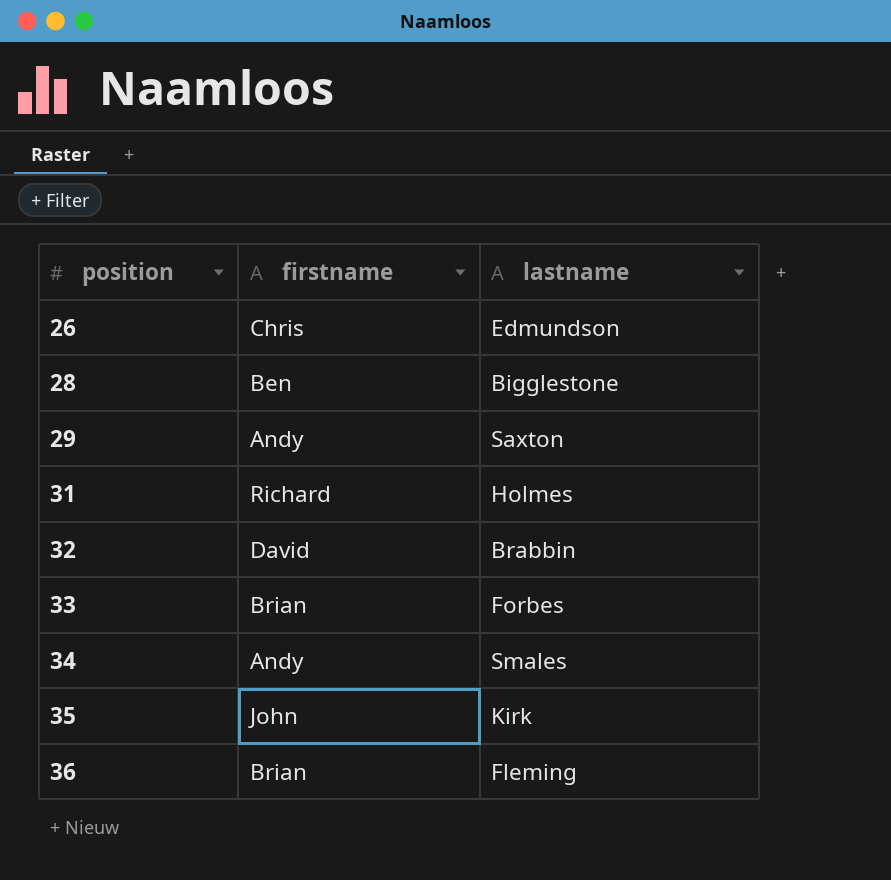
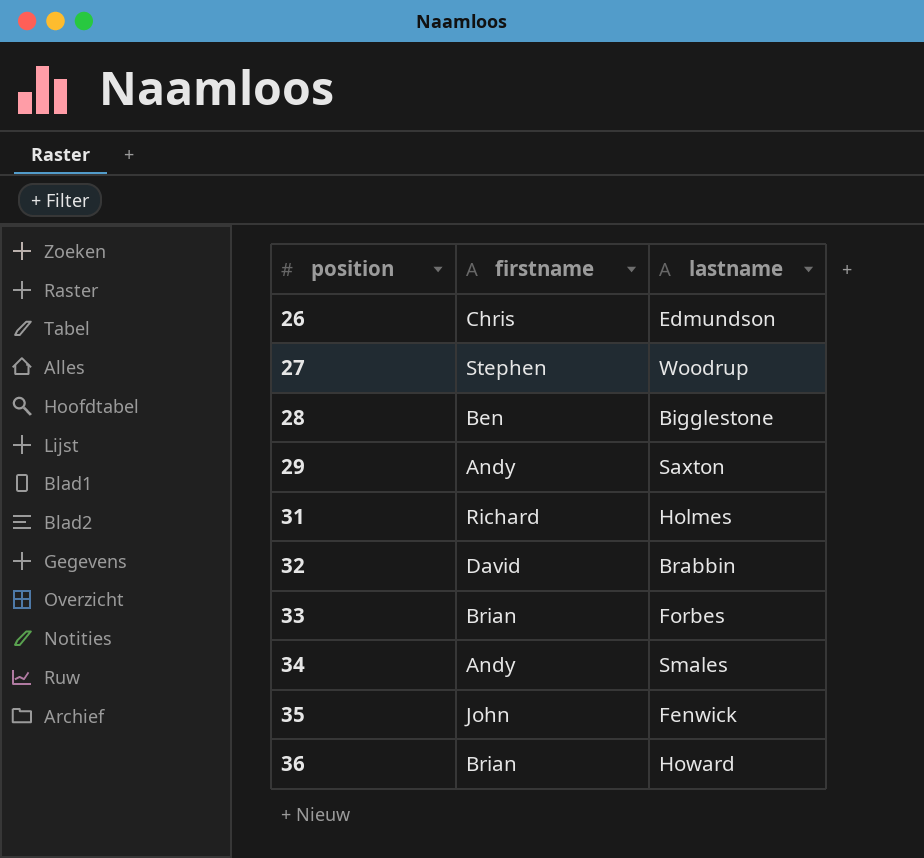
row 27: none -> Stephen | Woodrup
35 | lastname: Kirk -> Fenwick
36 | lastname: Fleming -> Howard

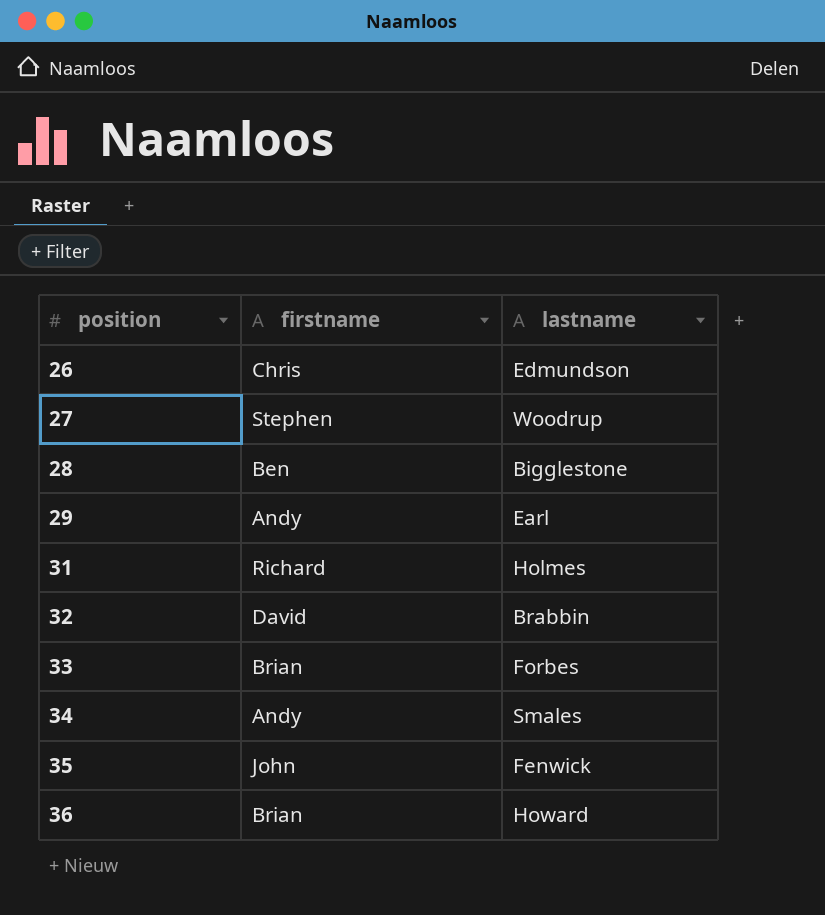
29 | lastname: Saxton -> Earl

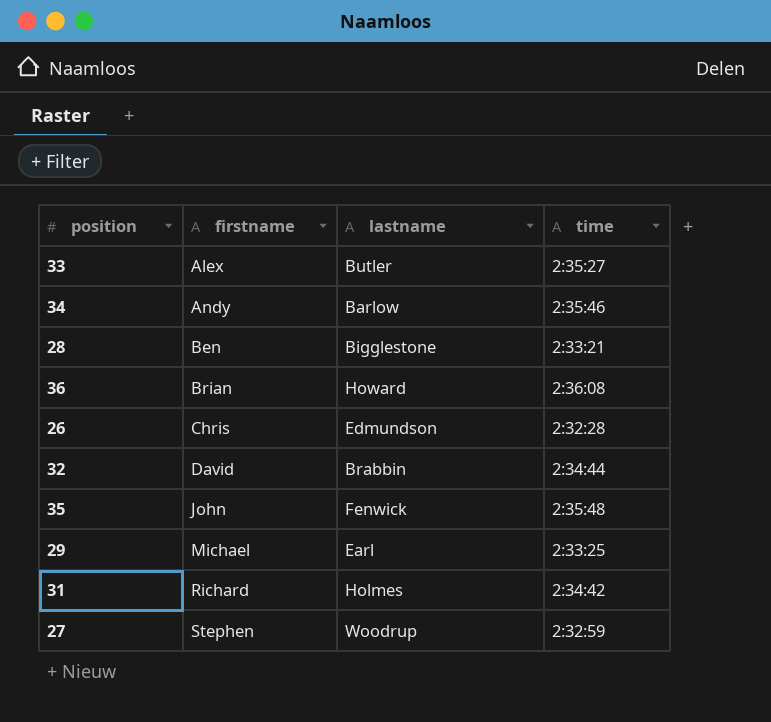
row order: position ascending -> firstname ascending
column time | position: none -> 4
33 | firstname: Brian -> Alex
33 | lastname: Forbes -> Butler
34 | lastname: Smales -> Barlow
29 | firstname: Andy -> Michael

